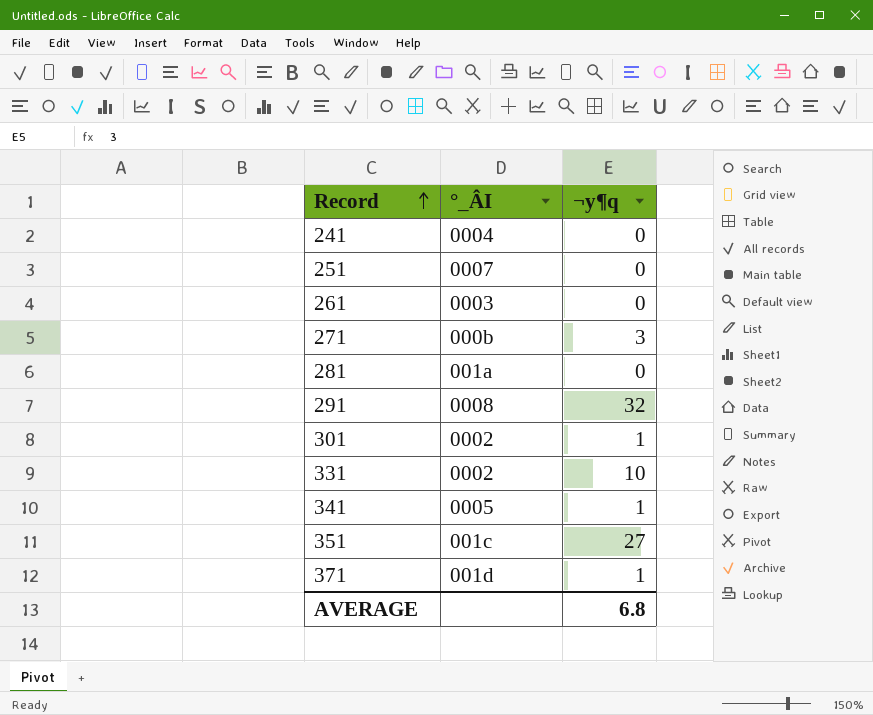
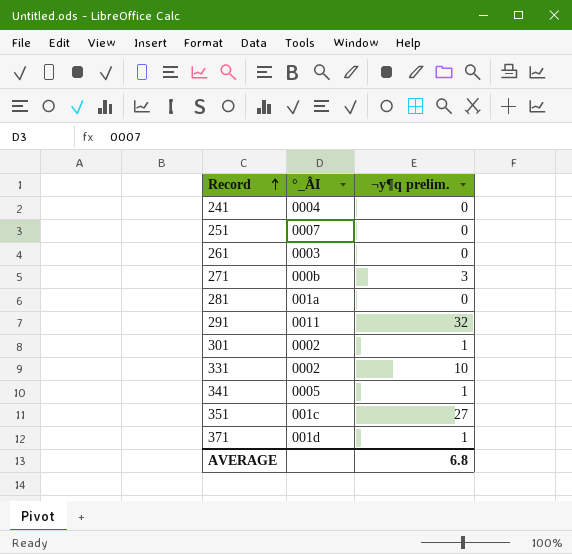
column name: ¬y¶q -> ¬y¶q prelim.
291 | °_ÂI: 0008 -> 0011

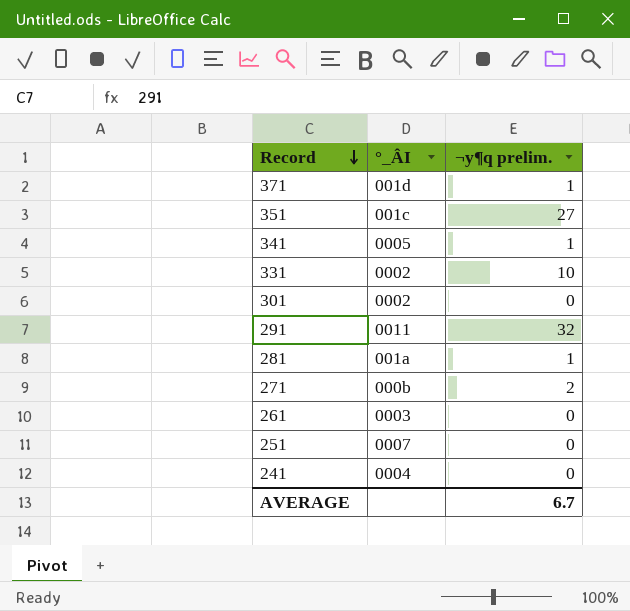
row order: Record ascending -> Record descending
301 | ¬y¶q prelim.: 1 -> 0
281 | ¬y¶q prelim.: 0 -> 1
271 | ¬y¶q prelim.: 3 -> 2
AVERAGE | ¬y¶q prelim.: 6.8 -> 6.7

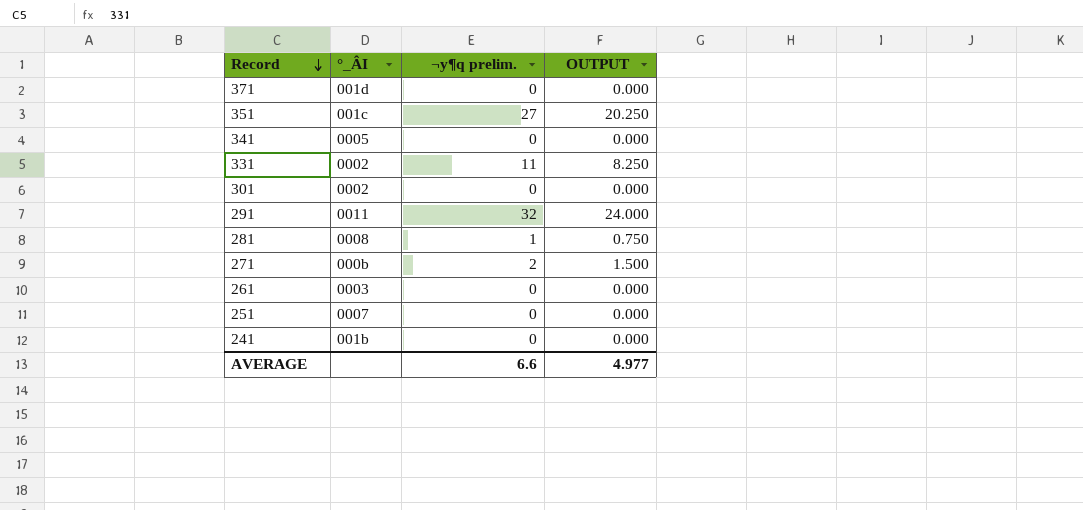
column OUTPUT | formula: none -> [¬y¶q prelim.] * 0.75
371 | ¬y¶q prelim.: 1 -> 0
341 | ¬y¶q prelim.: 1 -> 0
331 | ¬y¶q prelim.: 10 -> 11
281 | °_ÂI: 001a -> 0008
241 | °_ÂI: 0004 -> 001b
AVERAGE | ¬y¶q prelim.: 6.7 -> 6.6

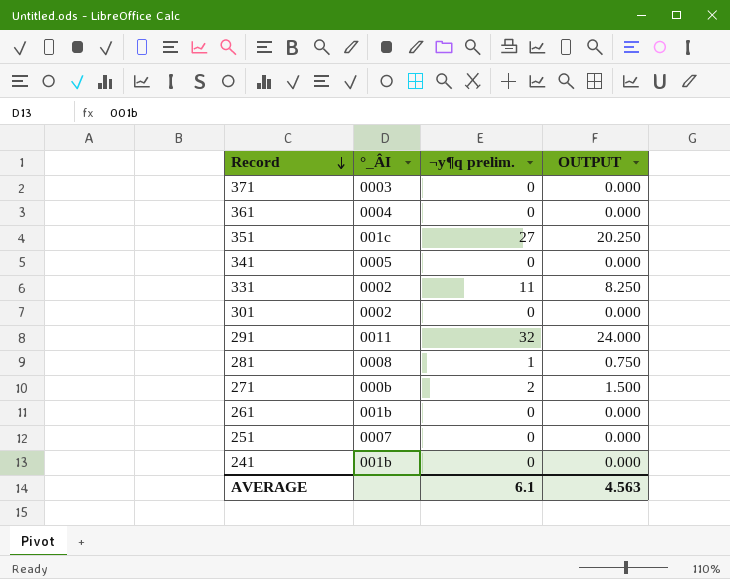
371 | °_ÂI: 001d -> 0003
row 361: none -> 0004 | 0 | 0.000
261 | °_ÂI: 0003 -> 001b
AVERAGE | ¬y¶q prelim.: 6.6 -> 6.1
AVERAGE | OUTPUT: 4.977 -> 4.563

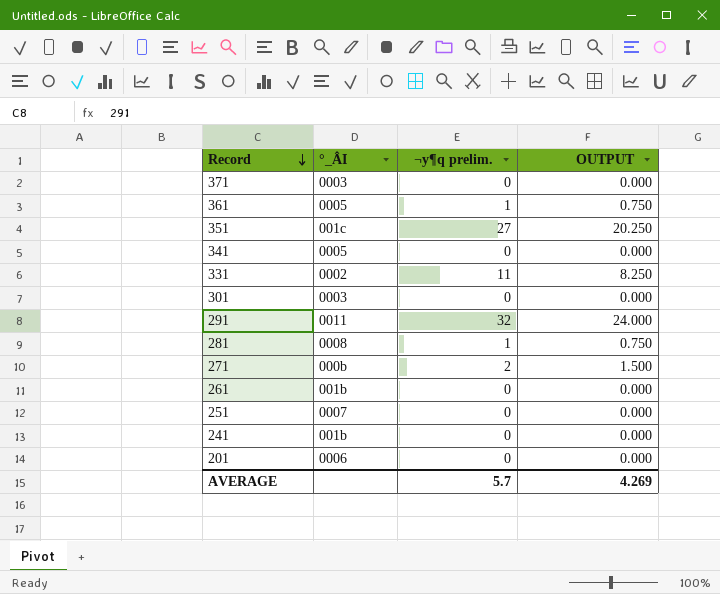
361 | °_ÂI: 0004 -> 0005
361 | ¬y¶q prelim.: 0 -> 1
361 | OUTPUT: 0.000 -> 0.750
301 | °_ÂI: 0002 -> 0003
row 201: none -> 0006 | 0 | 0.000
AVERAGE | ¬y¶q prelim.: 6.1 -> 5.7
AVERAGE | OUTPUT: 4.563 -> 4.269

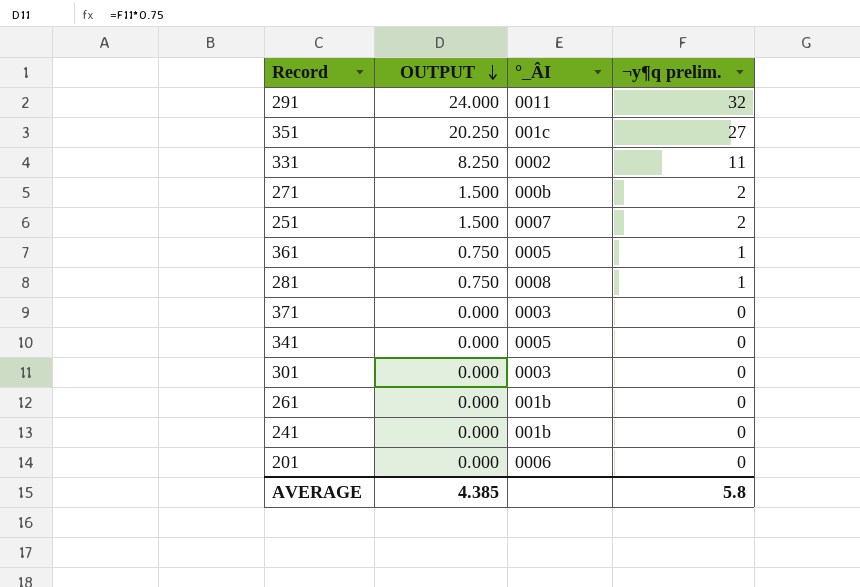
row order: Record descending -> OUTPUT descending
column OUTPUT | position: 4 -> 2
251 | OUTPUT: 0.000 -> 1.500
251 | ¬y¶q prelim.: 0 -> 2
AVERAGE | OUTPUT: 4.269 -> 4.385
AVERAGE | ¬y¶q prelim.: 5.7 -> 5.8

